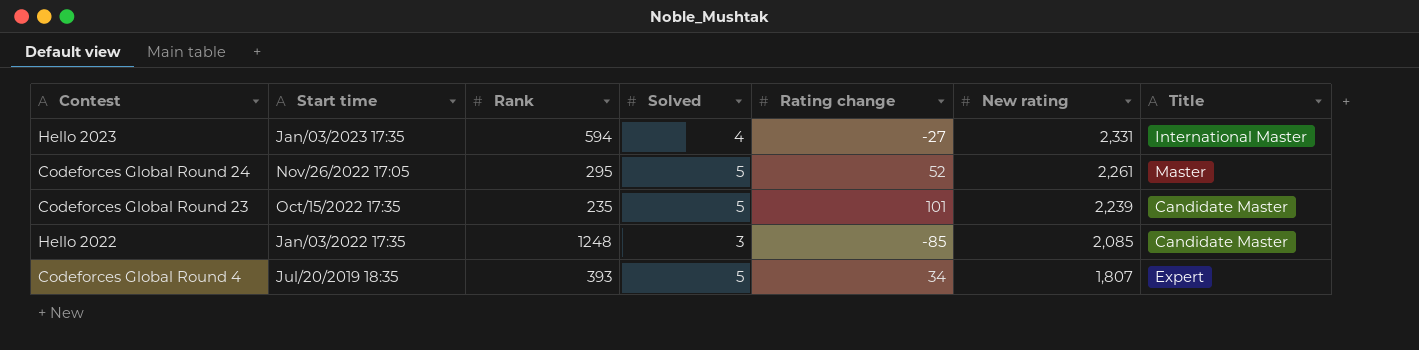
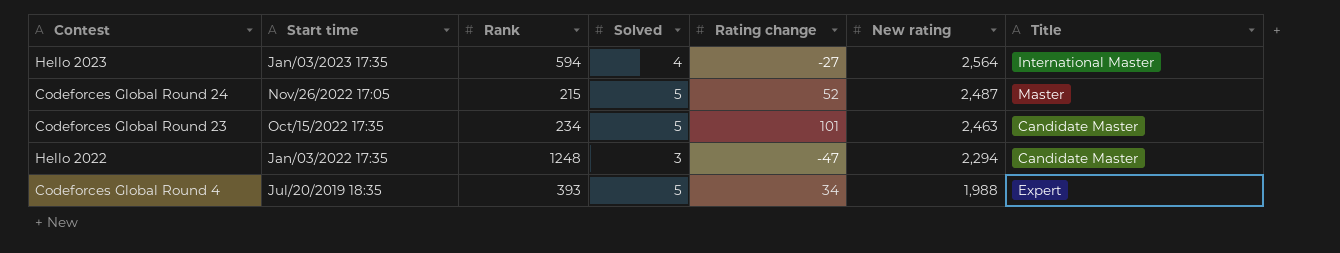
Hello 2023 | New rating: 2,331 -> 2,564
Codeforces Global Round 24 | Rank: 295 -> 215
Codeforces Global Round 24 | New rating: 2,261 -> 2,487
Codeforces Global Round 23 | Rank: 235 -> 234
Codeforces Global Round 23 | New rating: 2,239 -> 2,463
Hello 2022 | Rating change: -85 -> -47
Hello 2022 | New rating: 2,085 -> 2,294
Codeforces Global Round 4 | New rating: 1,807 -> 1,988

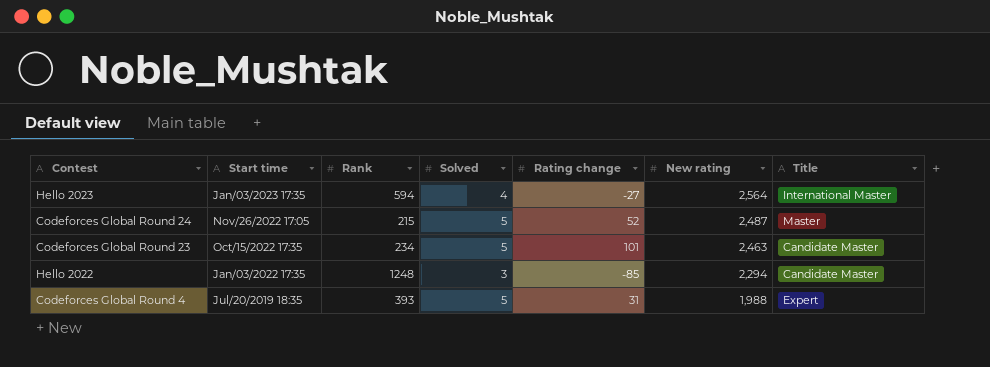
Hello 2022 | Rating change: -47 -> -85
Codeforces Global Round 4 | Rating change: 34 -> 31

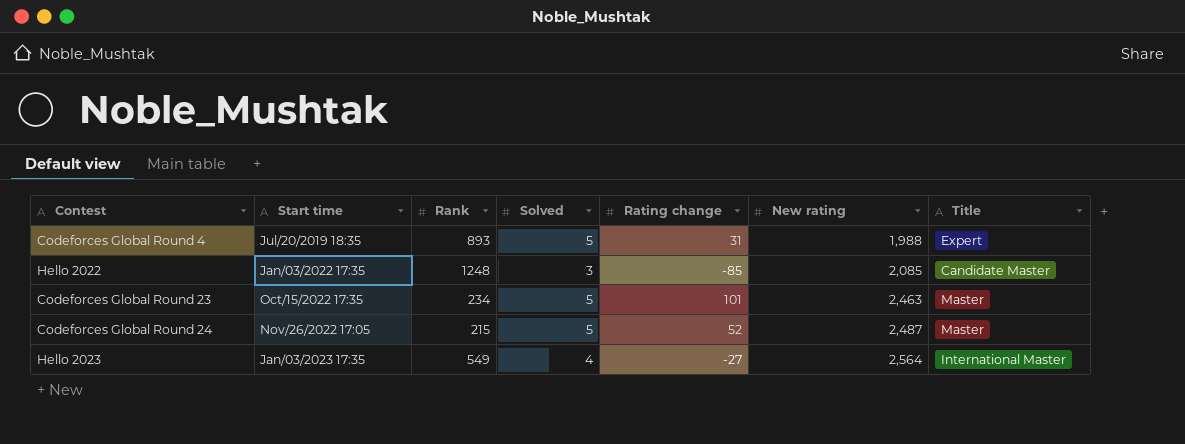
row order: Start time descending -> Start time ascending
Codeforces Global Round 4 | Rank: 393 -> 893
Hello 2022 | New rating: 2,294 -> 2,085
Codeforces Global Round 23 | Title: Candidate Master -> Master
Hello 2023 | Rank: 594 -> 549

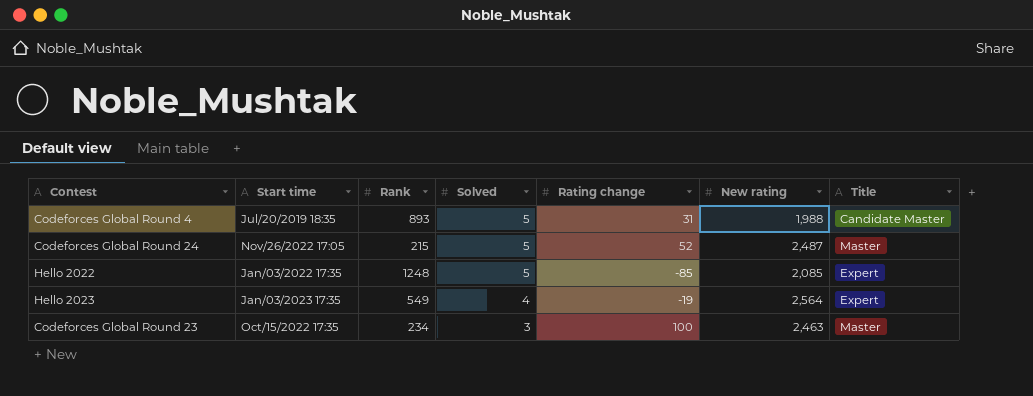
row order: Start time ascending -> Solved descending
Codeforces Global Round 4 | Title: Expert -> Candidate Master
Hello 2022 | Solved: 3 -> 5
Hello 2022 | Title: Candidate Master -> Expert
Hello 2023 | Rating change: -27 -> -19
Hello 2023 | Title: International Master -> Expert
Codeforces Global Round 23 | Solved: 5 -> 3
Codeforces Global Round 23 | Rating change: 101 -> 100

